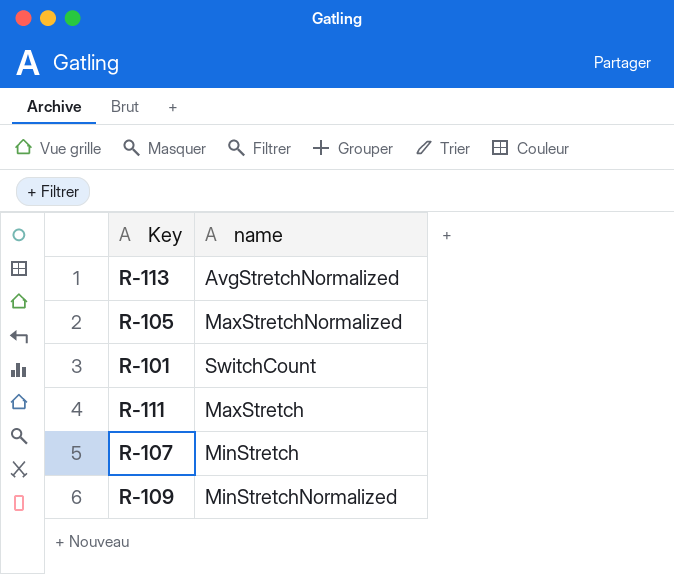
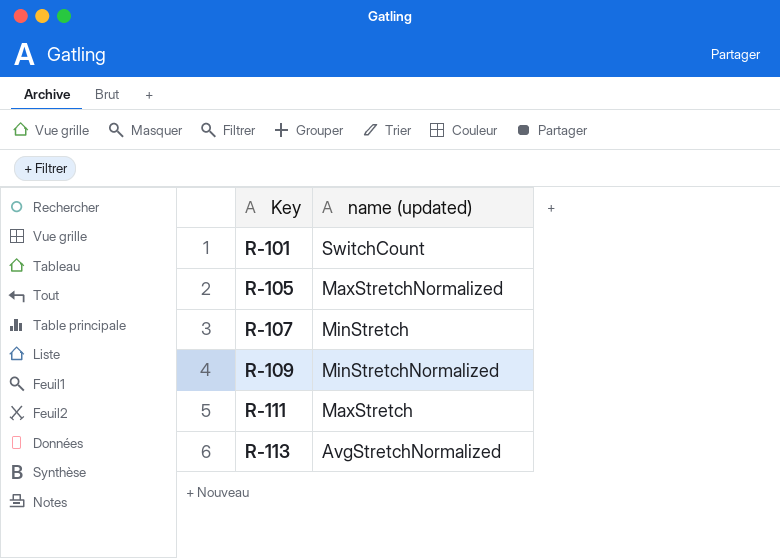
row order: none -> Key ascending
column name: name -> name (updated)

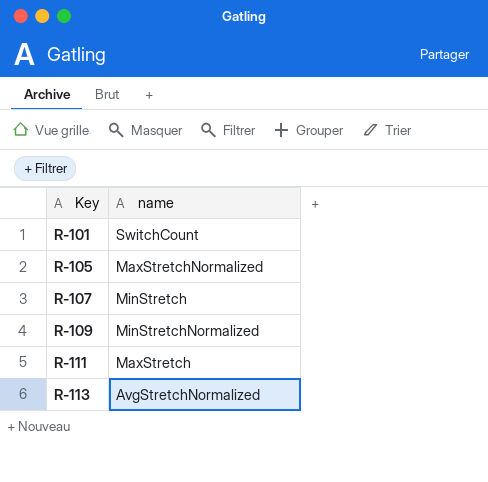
column name: name (updated) -> name

